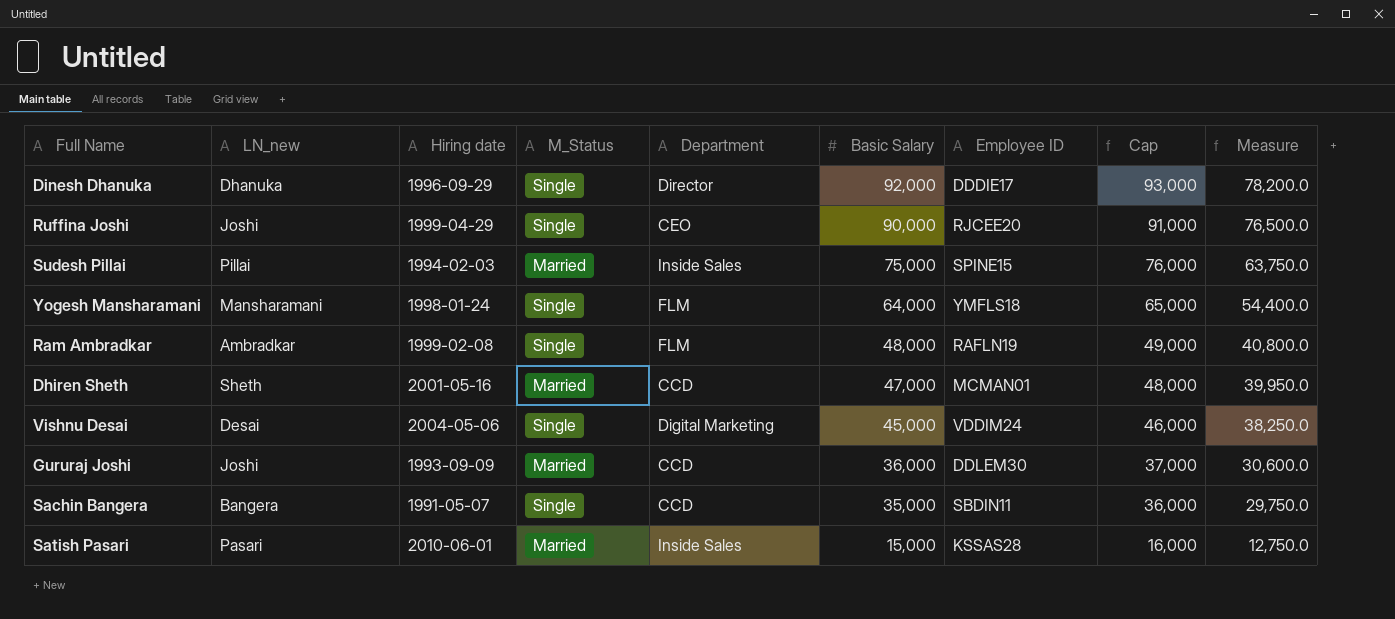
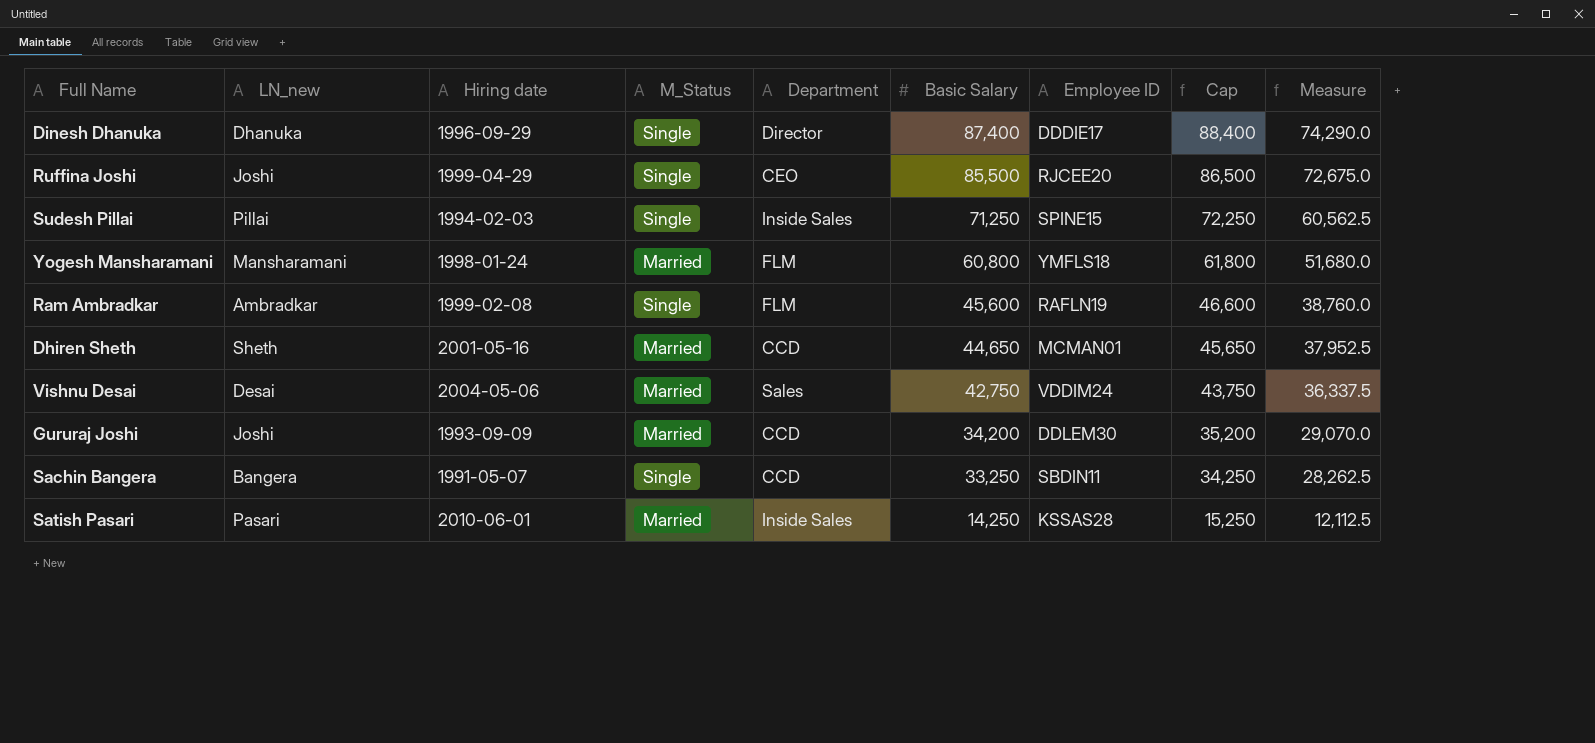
Dinesh Dhanuka | Basic Salary: 92,000 -> 87,400
Dinesh Dhanuka | Cap: 93,000 -> 88,400
Dinesh Dhanuka | Measure: 78,200.0 -> 74,290.0
Ruffina Joshi | Basic Salary: 90,000 -> 85,500
Ruffina Joshi | Cap: 91,000 -> 86,500
Ruffina Joshi | Measure: 76,500.0 -> 72,675.0
Sudesh Pillai | M_Status: Married -> Single
Sudesh Pillai | Basic Salary: 75,000 -> 71,250
Sudesh Pillai | Cap: 76,000 -> 72,250
Sudesh Pillai | Measure: 63,750.0 -> 60,562.5
Yogesh Mansharamani | M_Status: Single -> Married
Yogesh Mansharamani | Basic Salary: 64,000 -> 60,800
Yogesh Mansharamani | Cap: 65,000 -> 61,800
Yogesh Mansharamani | Measure: 54,400.0 -> 51,680.0
Ram Ambradkar | Basic Salary: 48,000 -> 45,600
Ram Ambradkar | Cap: 49,000 -> 46,600
Ram Ambradkar | Measure: 40,800.0 -> 38,760.0
Dhiren Sheth | Basic Salary: 47,000 -> 44,650
Dhiren Sheth | Cap: 48,000 -> 45,650
Dhiren Sheth | Measure: 39,950.0 -> 37,952.5
Vishnu Desai | M_Status: Single -> Married
Vishnu Desai | Department: Digital Marketing -> Sales
Vishnu Desai | Basic Salary: 45,000 -> 42,750
Vishnu Desai | Cap: 46,000 -> 43,750
Vishnu Desai | Measure: 38,250.0 -> 36,337.5
Gururaj Joshi | Basic Salary: 36,000 -> 34,200
Gururaj Joshi | Cap: 37,000 -> 35,200
Gururaj Joshi | Measure: 30,600.0 -> 29,070.0
Sachin Bangera | Basic Salary: 35,000 -> 33,250
Sachin Bangera | Cap: 36,000 -> 34,250
Sachin Bangera | Measure: 29,750.0 -> 28,262.5
Satish Pasari | Basic Salary: 15,000 -> 14,250
Satish Pasari | Cap: 16,000 -> 15,250
Satish Pasari | Measure: 12,750.0 -> 12,112.5

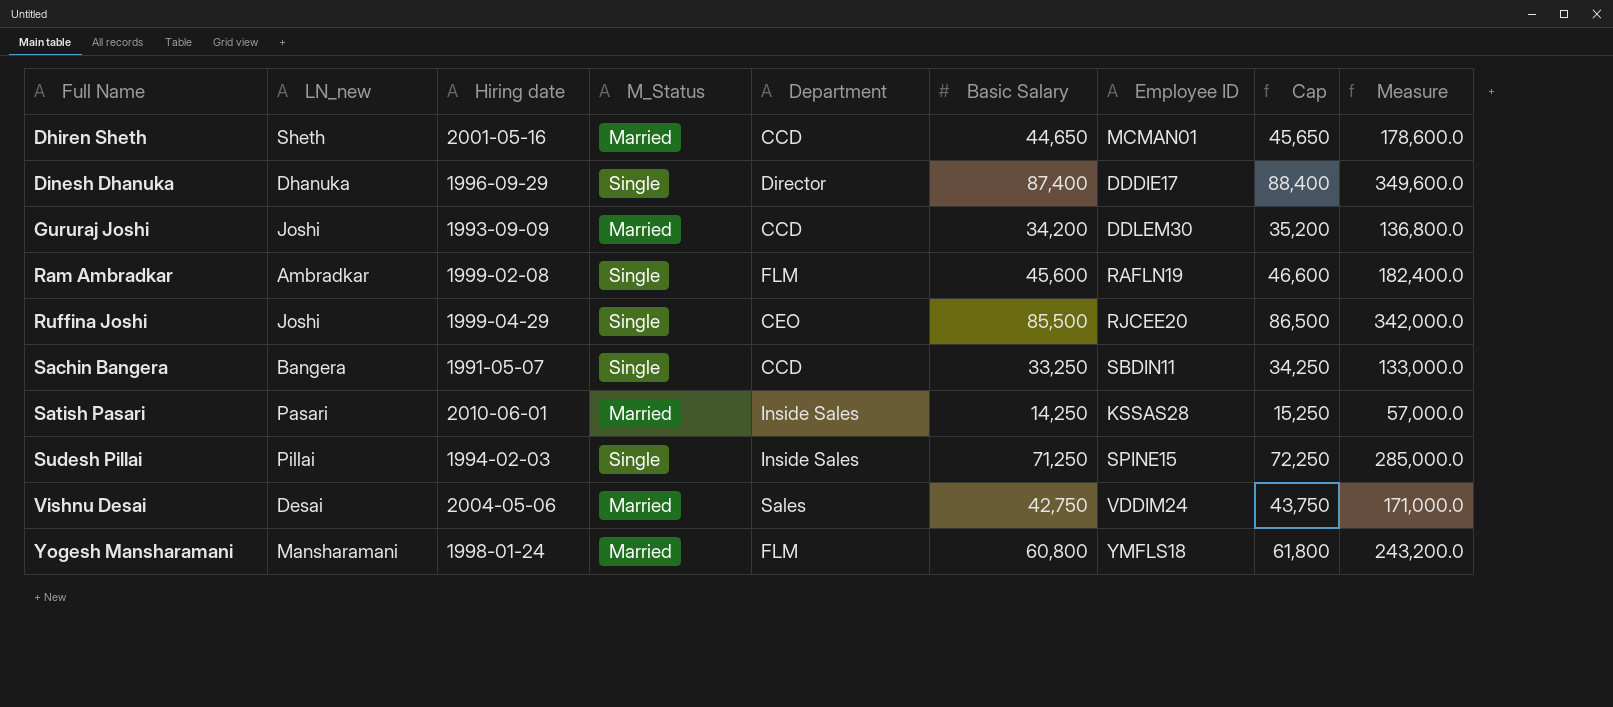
row order: Basic Salary descending -> Full Name ascending
column Measure | formula: [Basic Salary] * 0.85 -> [Basic Salary] * 4

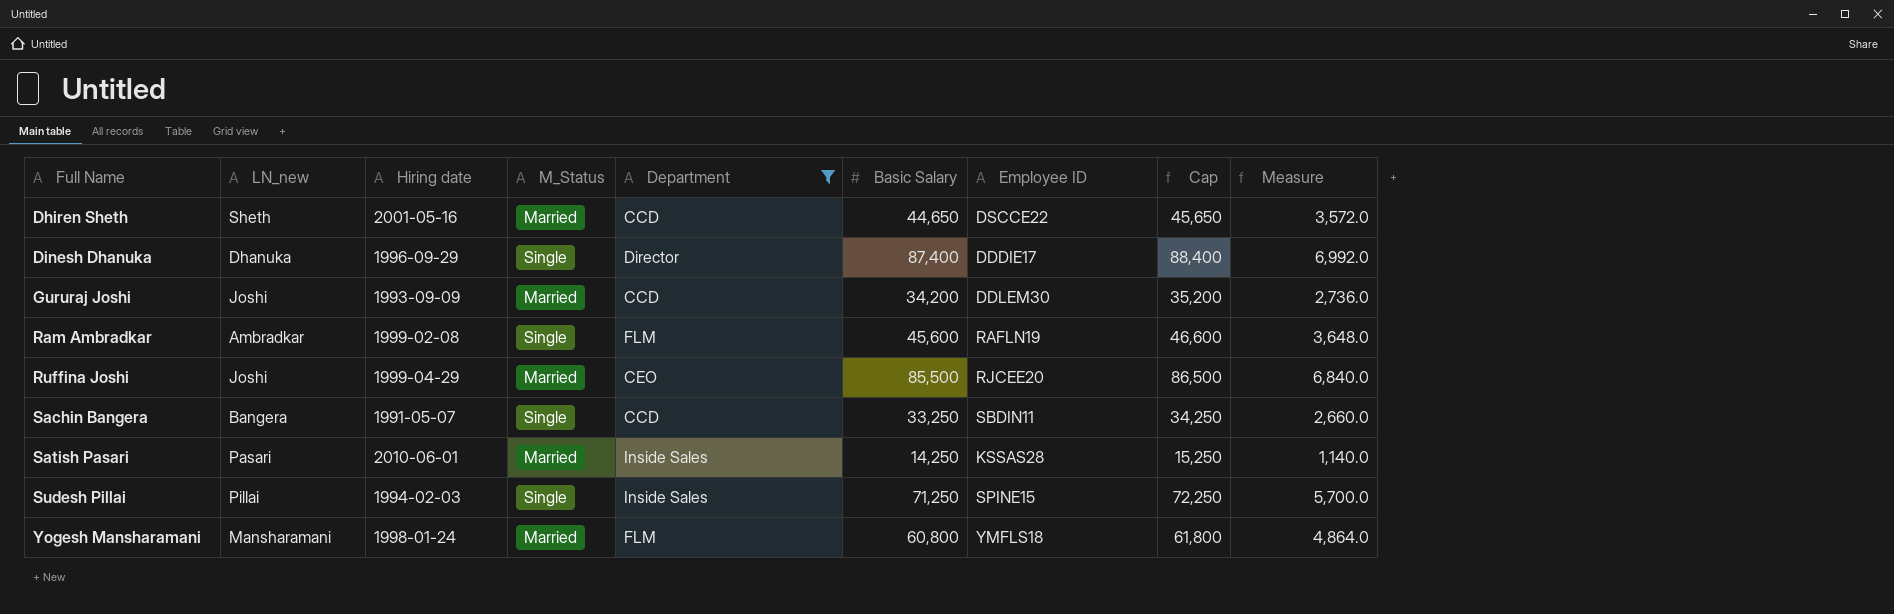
filter: none -> Department != Sales
column Measure | formula: [Basic Salary] * 4 -> [Basic Salary] * 0.08
Dhiren Sheth | Employee ID: MCMAN01 -> DSCCE22
Ruffina Joshi | M_Status: Single -> Married

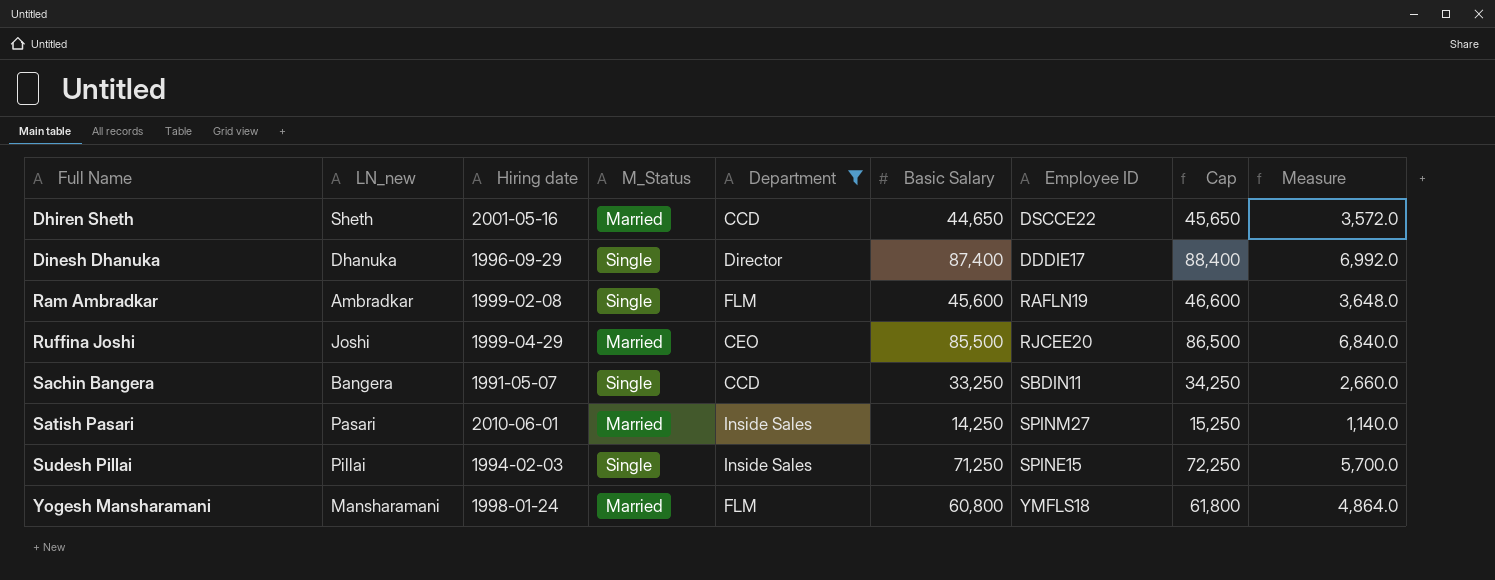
row Gururaj Joshi: Joshi | 1993-09-09 | Married | CCD | 34,200 | DDLEM30 | 35,200 | 2,736.0 -> none
Satish Pasari | Employee ID: KSSAS28 -> SPINM27

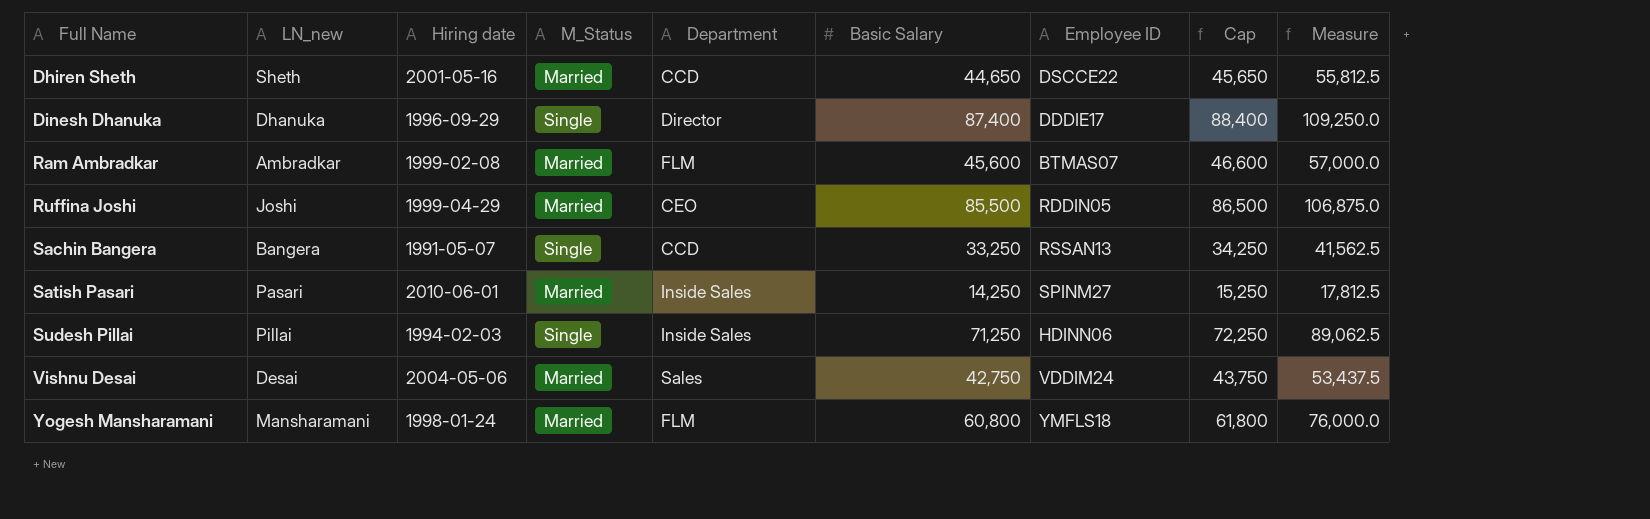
filter: Department != Sales -> none
column Measure | formula: [Basic Salary] * 0.08 -> [Basic Salary] * 1.25
Ram Ambradkar | M_Status: Single -> Married
Ram Ambradkar | Employee ID: RAFLN19 -> BTMAS07
Ruffina Joshi | Employee ID: RJCEE20 -> RDDIN05
Sachin Bangera | Employee ID: SBDIN11 -> RSSAN13
Sudesh Pillai | Employee ID: SPINE15 -> HDINN06

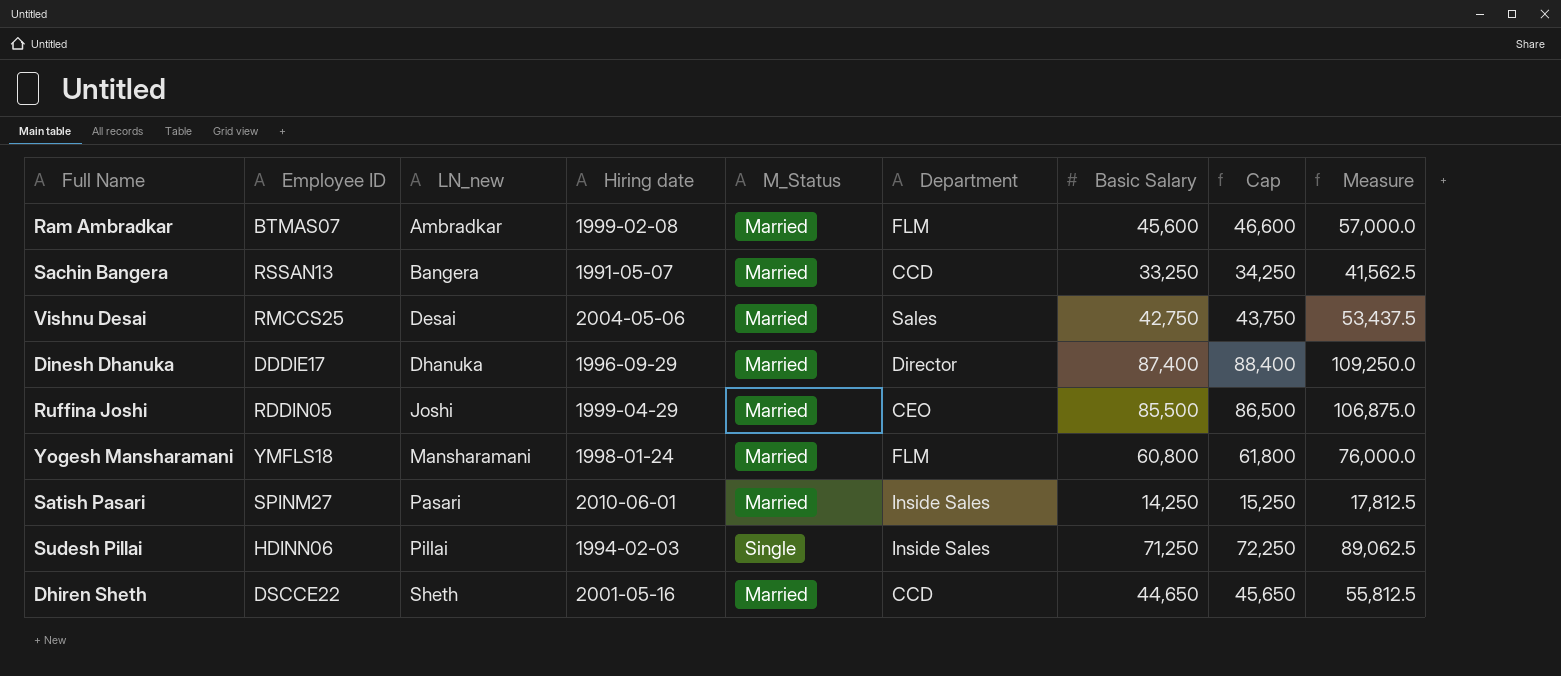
row order: Full Name ascending -> LN_new ascending
column Employee ID | position: 7 -> 2
Sachin Bangera | M_Status: Single -> Married
Vishnu Desai | Employee ID: VDDIM24 -> RMCCS25
Dinesh Dhanuka | M_Status: Single -> Married

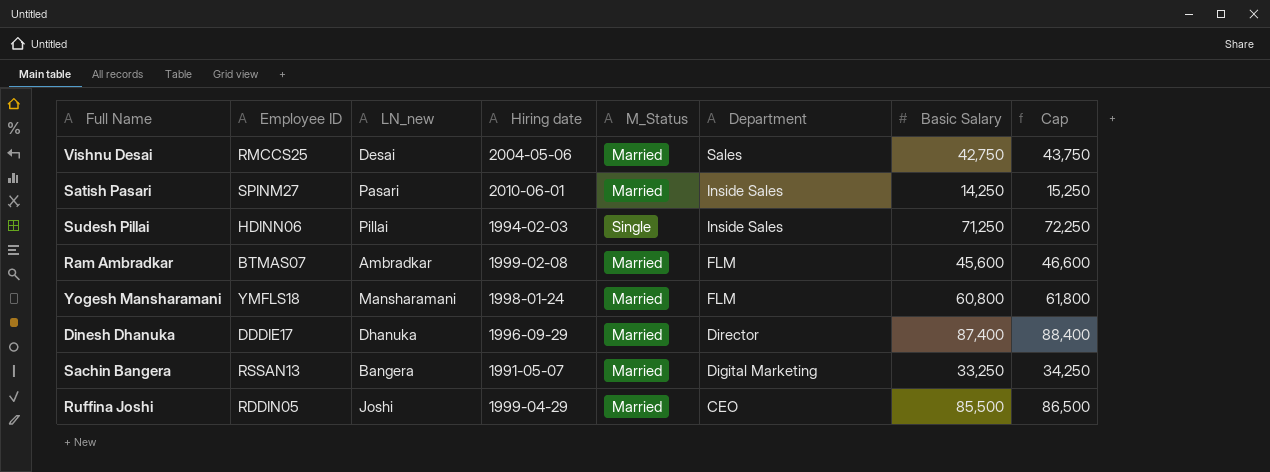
row order: LN_new ascending -> Department descending
column Measure | formula: [Basic Salary] * 1.25 -> none
row Dhiren Sheth: DSCCE22 | Sheth | 2001-05-16 | Married | CCD | 44,650 | 45,650 | 55,812.5 -> none
Sachin Bangera | Department: CCD -> Digital Marketing

